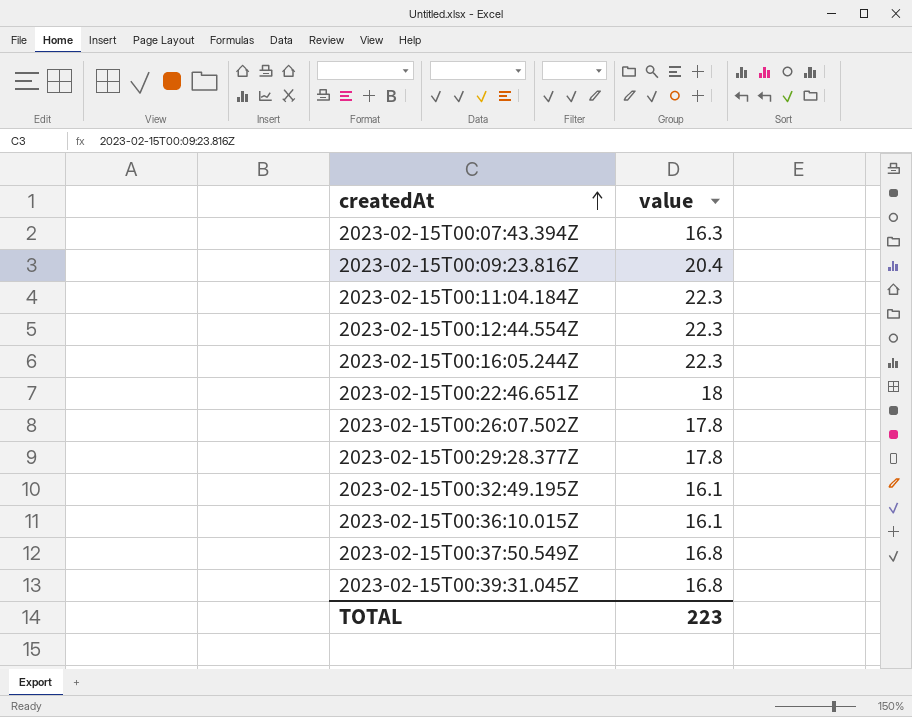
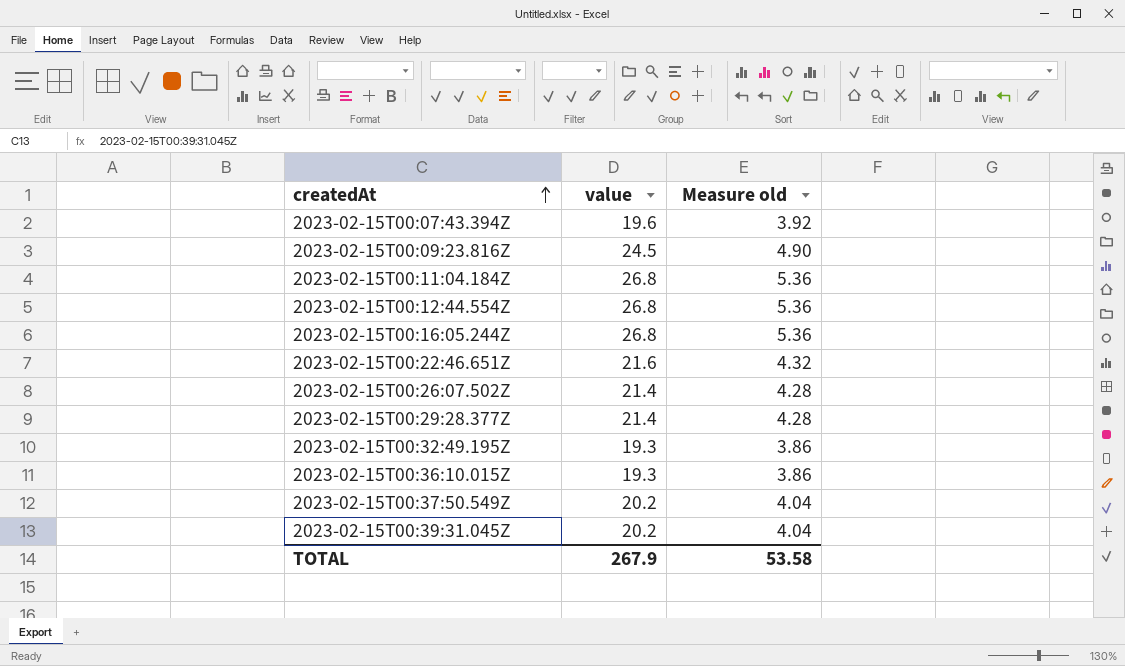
column Measure old | formula: none -> [value] * 0.2
2023-02-15T00:07:43.394Z | value: 16.3 -> 19.6
2023-02-15T00:09:23.816Z | value: 20.4 -> 24.5
2023-02-15T00:11:04.184Z | value: 22.3 -> 26.8
2023-02-15T00:12:44.554Z | value: 22.3 -> 26.8
2023-02-15T00:16:05.244Z | value: 22.3 -> 26.8
2023-02-15T00:22:46.651Z | value: 18 -> 21.6
2023-02-15T00:26:07.502Z | value: 17.8 -> 21.4
2023-02-15T00:29:28.377Z | value: 17.8 -> 21.4
2023-02-15T00:32:49.195Z | value: 16.1 -> 19.3
2023-02-15T00:36:10.015Z | value: 16.1 -> 19.3
2023-02-15T00:37:50.549Z | value: 16.8 -> 20.2
2023-02-15T00:39:31.045Z | value: 16.8 -> 20.2
TOTAL | value: 223 -> 267.9

